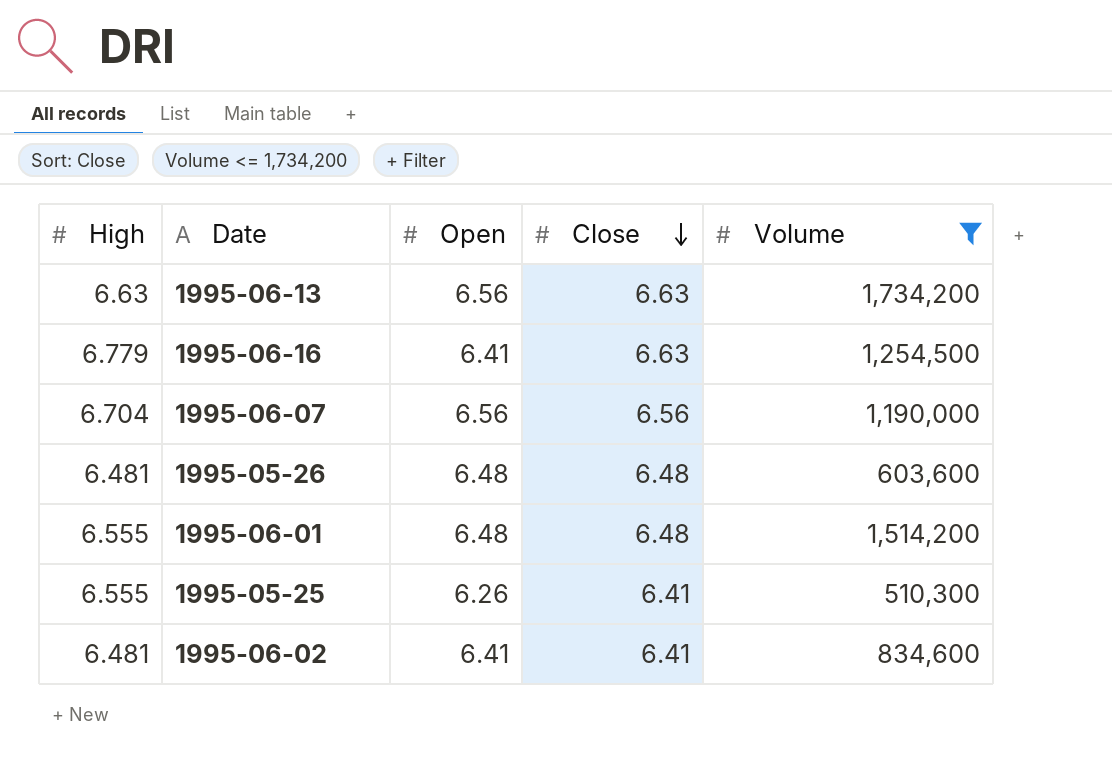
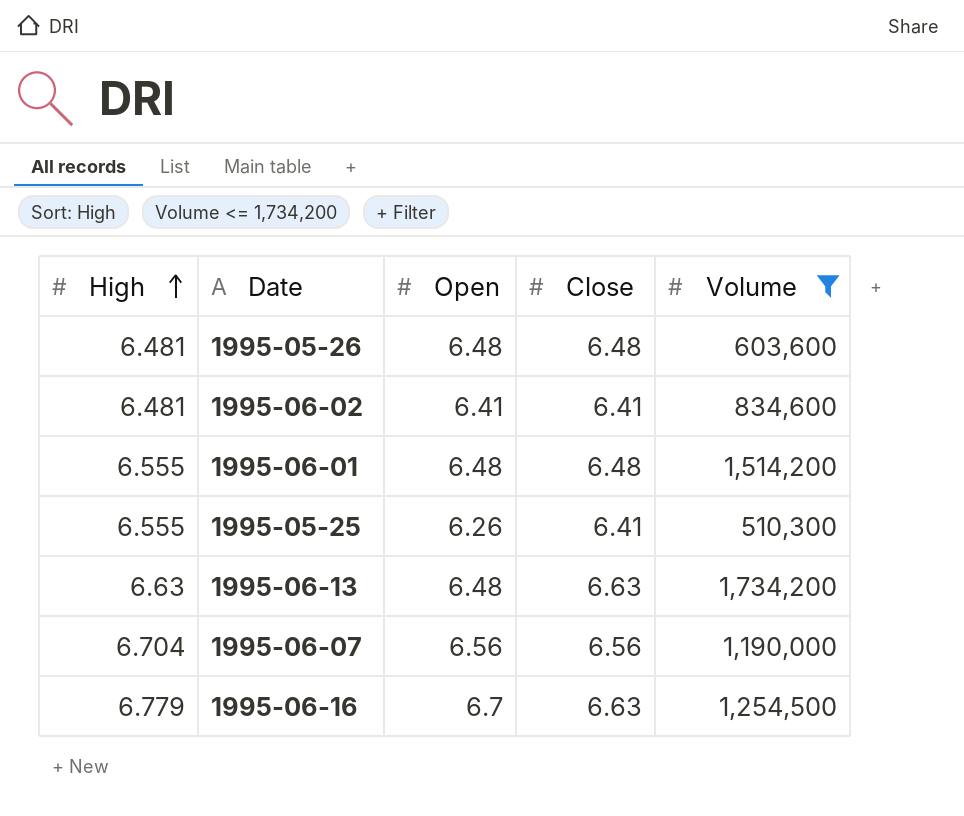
row order: Close descending -> High ascending
1995-06-13 | Open: 6.56 -> 6.48
1995-06-16 | Open: 6.41 -> 6.7

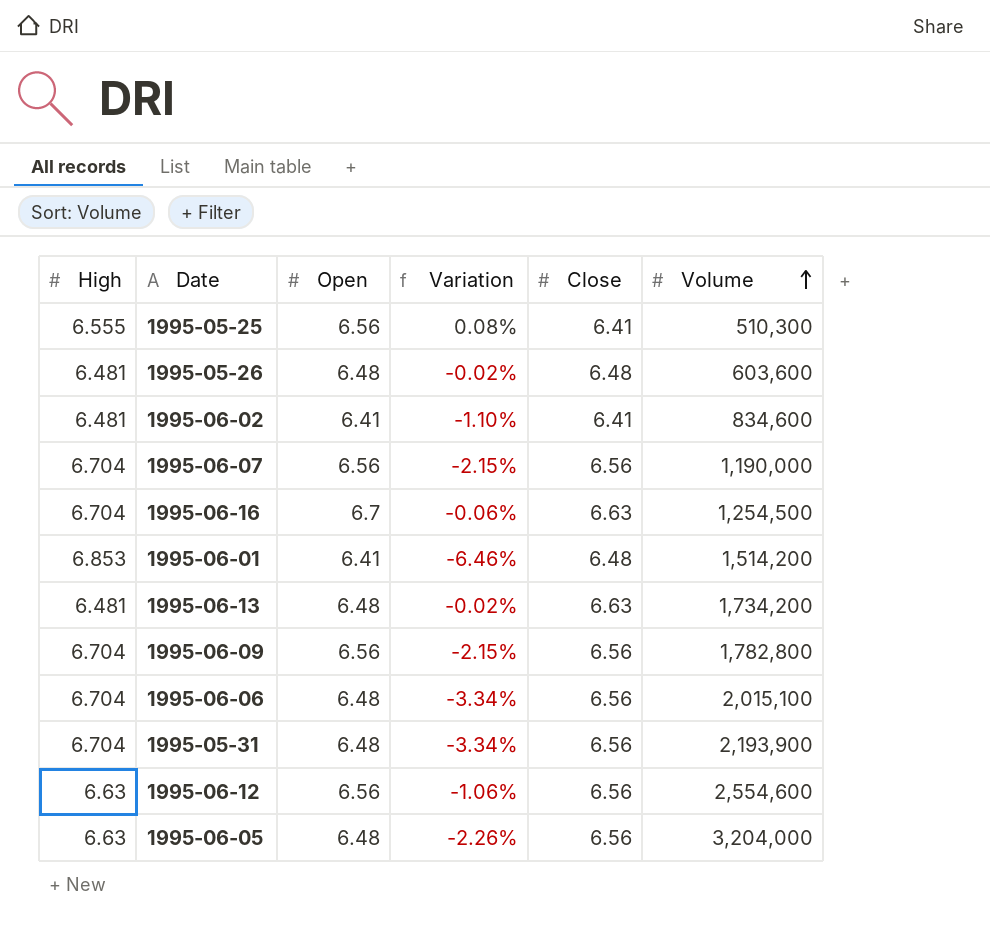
filter: Volume <= 1,734,200 -> none
row order: High ascending -> Volume ascending
column Variation | formula: none -> ([Open] - [High]) / [High]
1995-05-25 | Open: 6.26 -> 6.56
1995-06-16 | High: 6.779 -> 6.704
1995-06-01 | High: 6.555 -> 6.853
1995-06-01 | Open: 6.48 -> 6.41
1995-06-13 | High: 6.63 -> 6.481

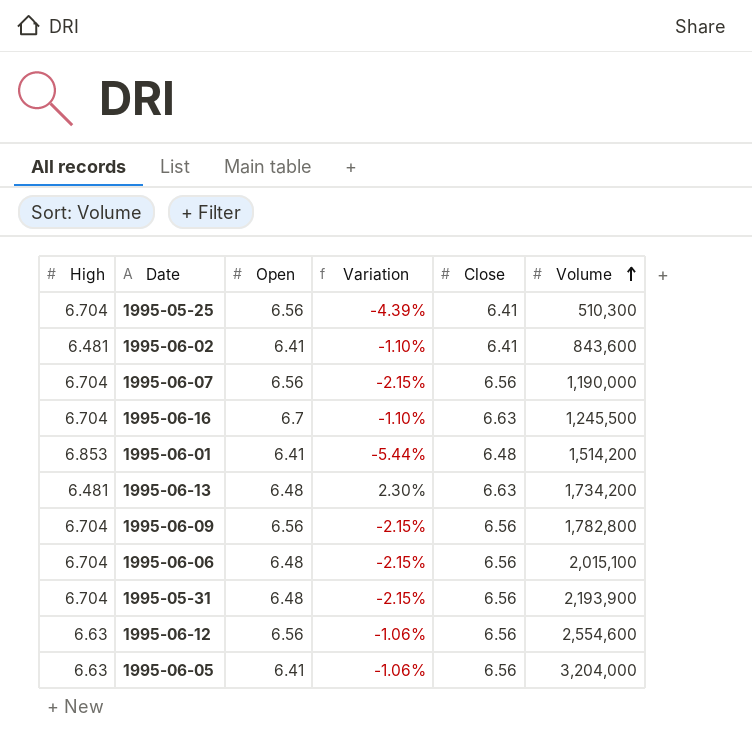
column Variation | formula: ([Open] - [High]) / [High] -> ([Close] - [High]) / [High]
row 1995-05-26: 6.481 | 6.48 | -0.02% | 6.48 | 603,600 -> none
1995-05-25 | High: 6.555 -> 6.704
1995-06-02 | Volume: 834,600 -> 843,600
1995-06-16 | Volume: 1,254,500 -> 1,245,500
1995-06-05 | Open: 6.48 -> 6.41

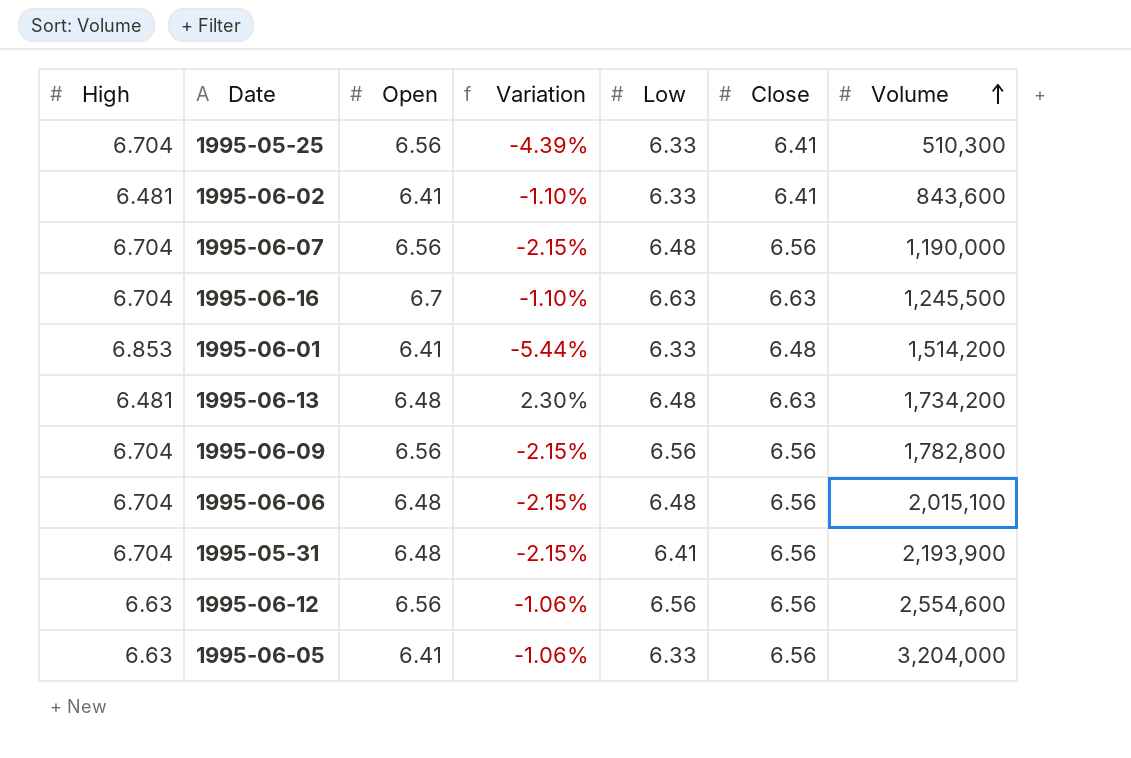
column Low | position: none -> 5

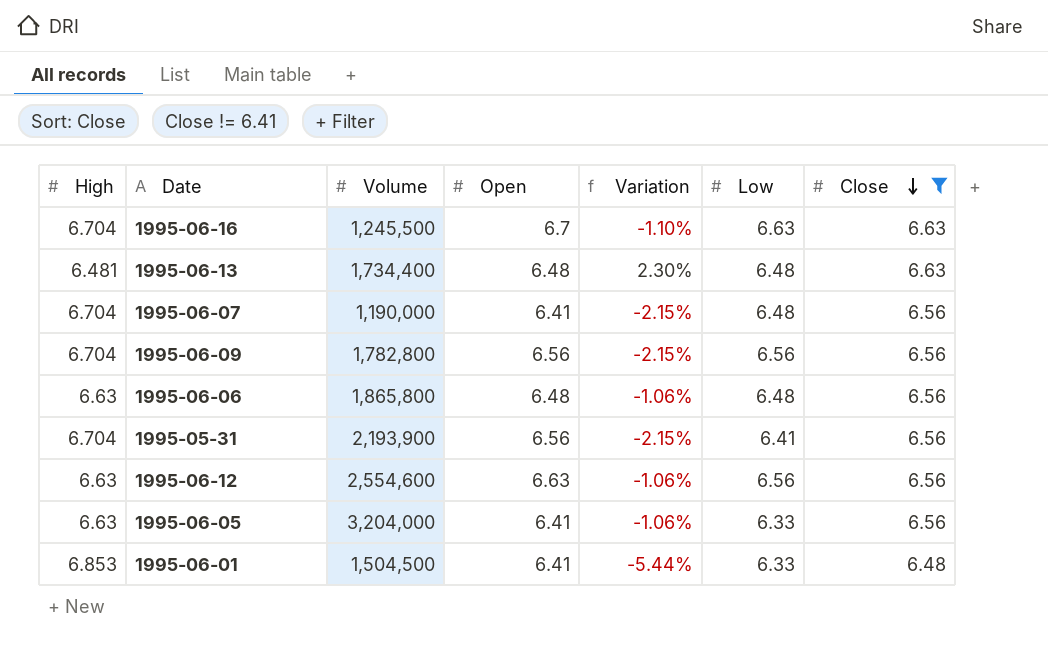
filter: none -> Close != 6.41
row order: Volume ascending -> Close descending
column Volume | position: 7 -> 3
1995-06-13 | Volume: 1,734,200 -> 1,734,400
1995-06-07 | Open: 6.56 -> 6.41
1995-06-06 | High: 6.704 -> 6.63
1995-06-06 | Volume: 2,015,100 -> 1,865,800
1995-06-06 | Variation: -2.15% -> -1.06%
1995-05-31 | Open: 6.48 -> 6.56
1995-06-12 | Open: 6.56 -> 6.63
1995-06-01 | Volume: 1,514,200 -> 1,504,500

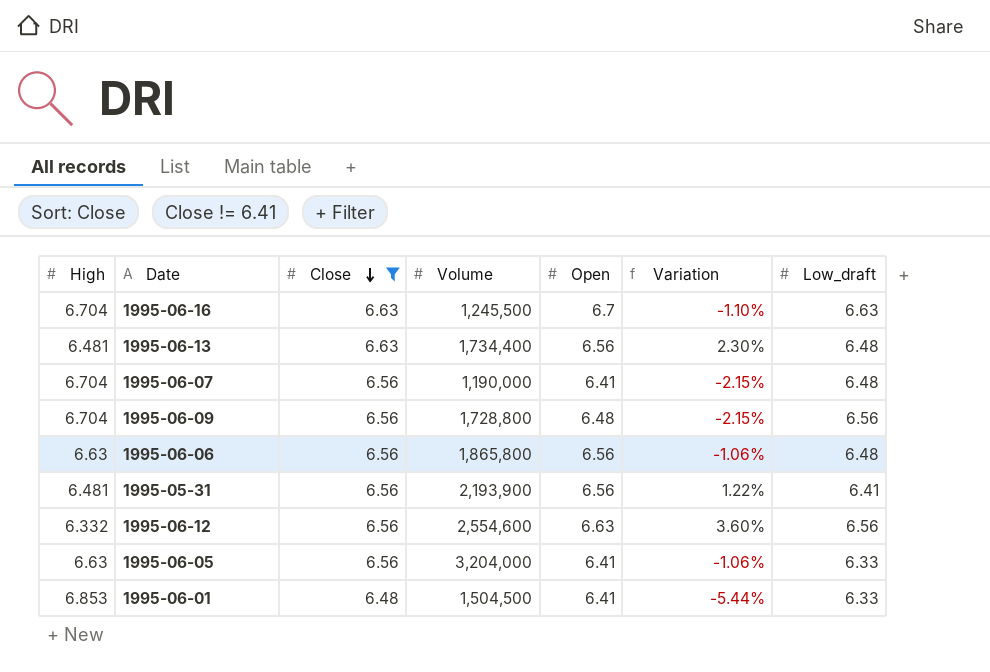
column Close | position: 7 -> 3
column name: Low -> Low_draft
1995-06-13 | Open: 6.48 -> 6.56
1995-06-09 | Volume: 1,782,800 -> 1,728,800
1995-06-09 | Open: 6.56 -> 6.48
1995-06-06 | Open: 6.48 -> 6.56
1995-05-31 | High: 6.704 -> 6.481
1995-05-31 | Variation: -2.15% -> 1.22%
1995-06-12 | High: 6.63 -> 6.332
1995-06-12 | Variation: -1.06% -> 3.60%

